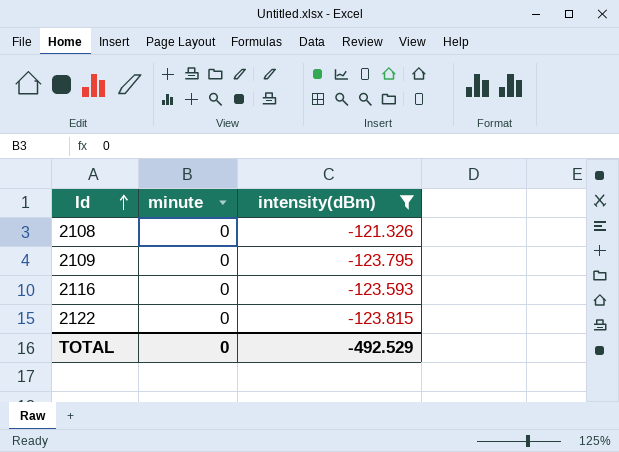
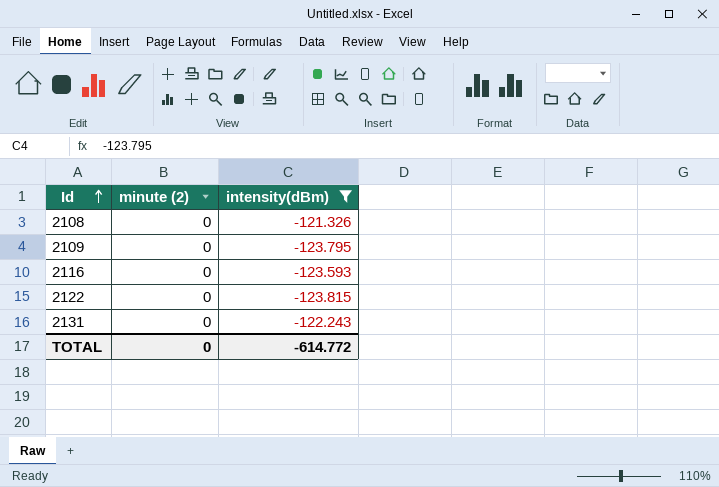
column name: minute -> minute (2)
row 2131: none -> 0 | -122.243
TOTAL | intensity(dBm): -492.529 -> -614.772

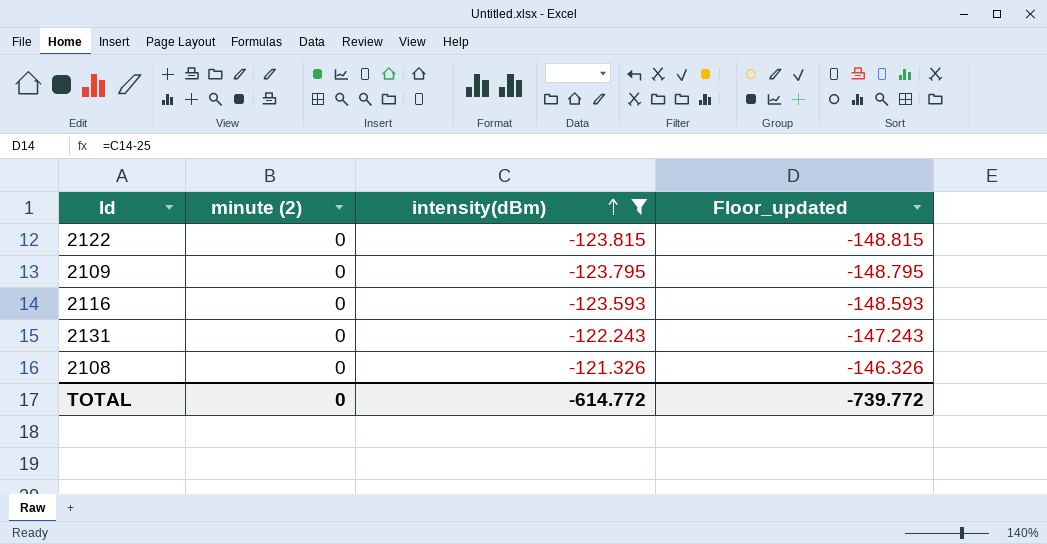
row order: Id ascending -> intensity(dBm) ascending
column Floor_updated | formula: none -> [intensity(dBm)] - 25

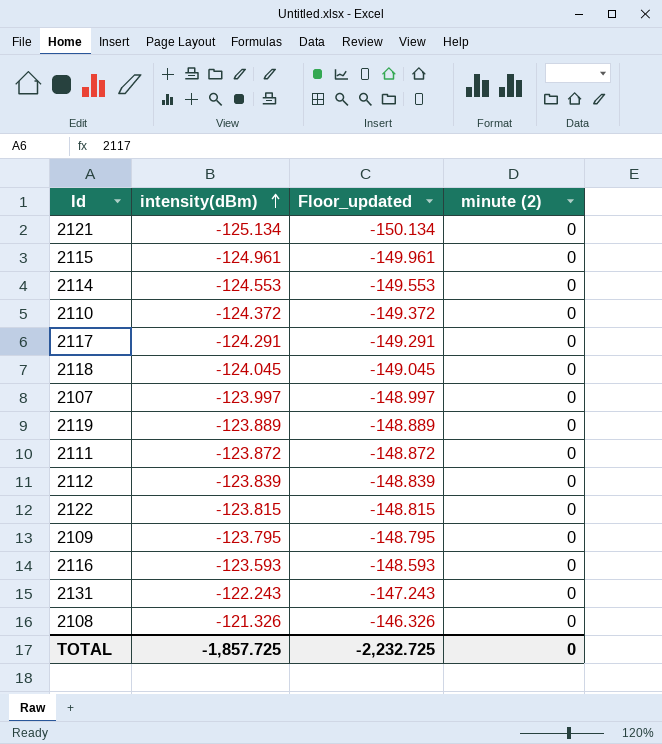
filter: intensity(dBm) >= -123.815 -> none
column minute (2) | position: 2 -> 4
TOTAL | intensity(dBm): -614.772 -> -1,857.725
TOTAL | Floor_updated: -739.772 -> -2,232.725

